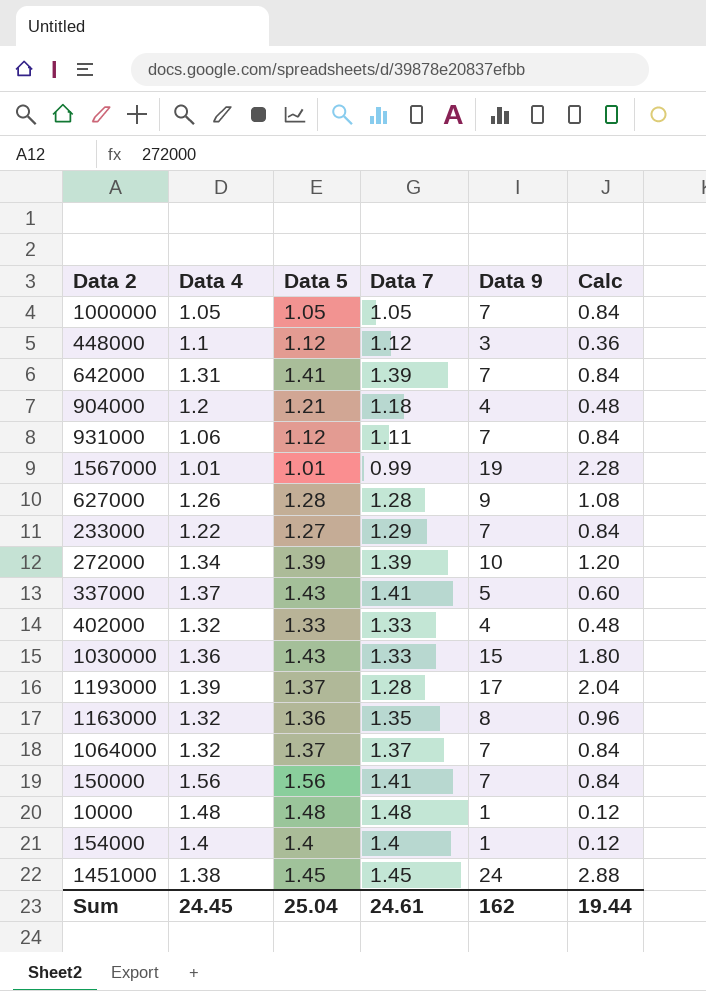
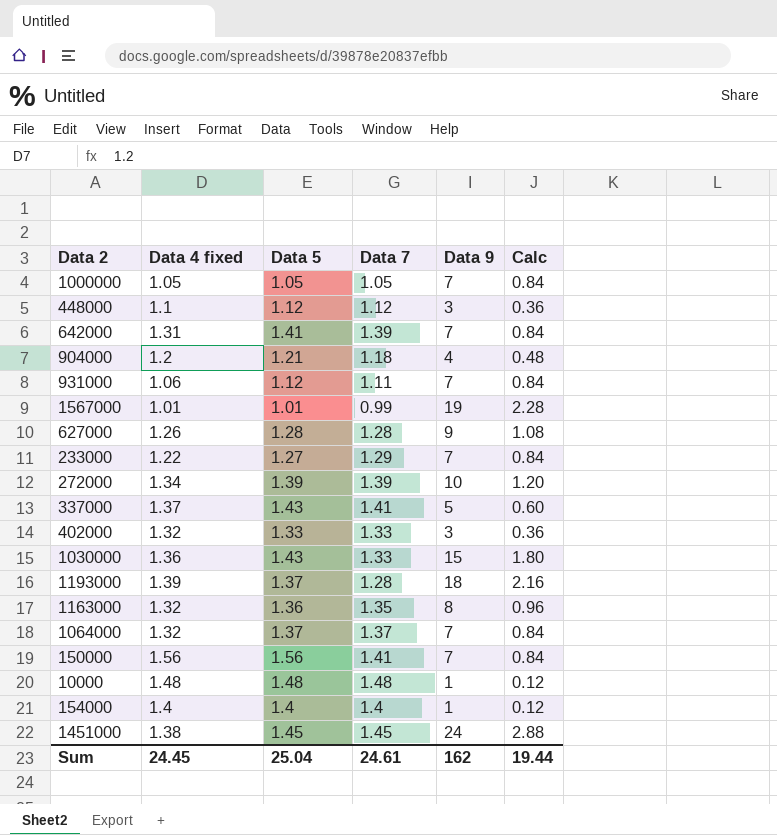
column name: Data 4 -> Data 4 fixed
402000 | Data 9: 4 -> 3
402000 | Calc: 0.48 -> 0.36
1193000 | Data 9: 17 -> 18
1193000 | Calc: 2.04 -> 2.16

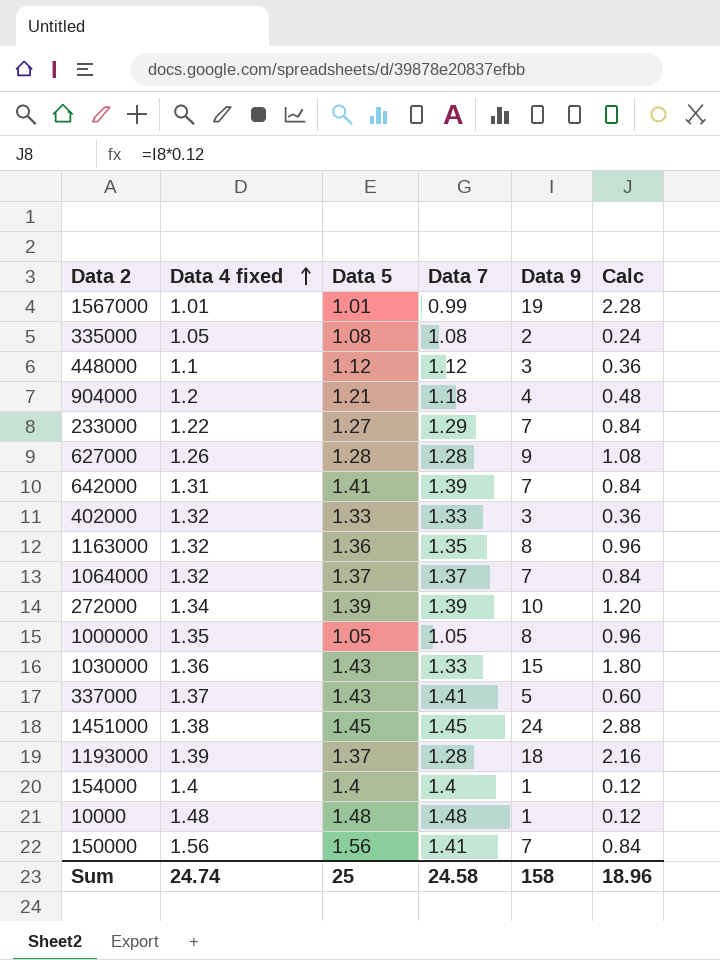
row order: none -> Data 4 fixed ascending
row 931000: 1.06 | 1.12 | 1.11 | 7 | 0.84 -> none
row 335000: none -> 1.05 | 1.08 | 1.08 | 2 | 0.24
1000000 | Data 4 fixed: 1.05 -> 1.35
1000000 | Data 9: 7 -> 8
1000000 | Calc: 0.84 -> 0.96
Sum | Data 4 fixed: 24.45 -> 24.74
Sum | Data 5: 25.04 -> 25
Sum | Data 7: 24.61 -> 24.58
Sum | Data 9: 162 -> 158
Sum | Calc: 19.44 -> 18.96

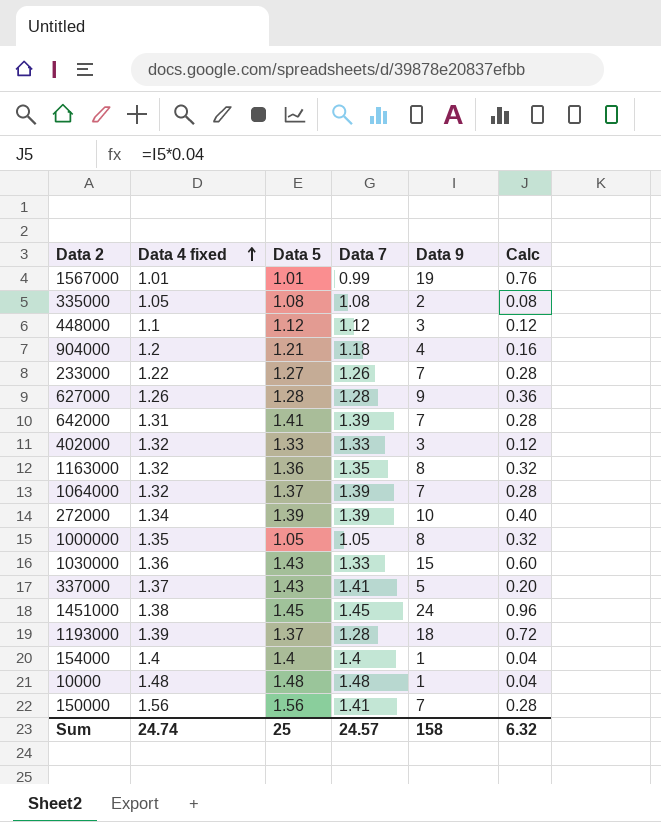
column Calc | formula: [Data 9] * 0.12 -> [Data 9] * 0.04
233000 | Data 7: 1.29 -> 1.26
1064000 | Data 7: 1.37 -> 1.39
Sum | Data 7: 24.58 -> 24.57
Sum | Calc: 18.96 -> 6.32

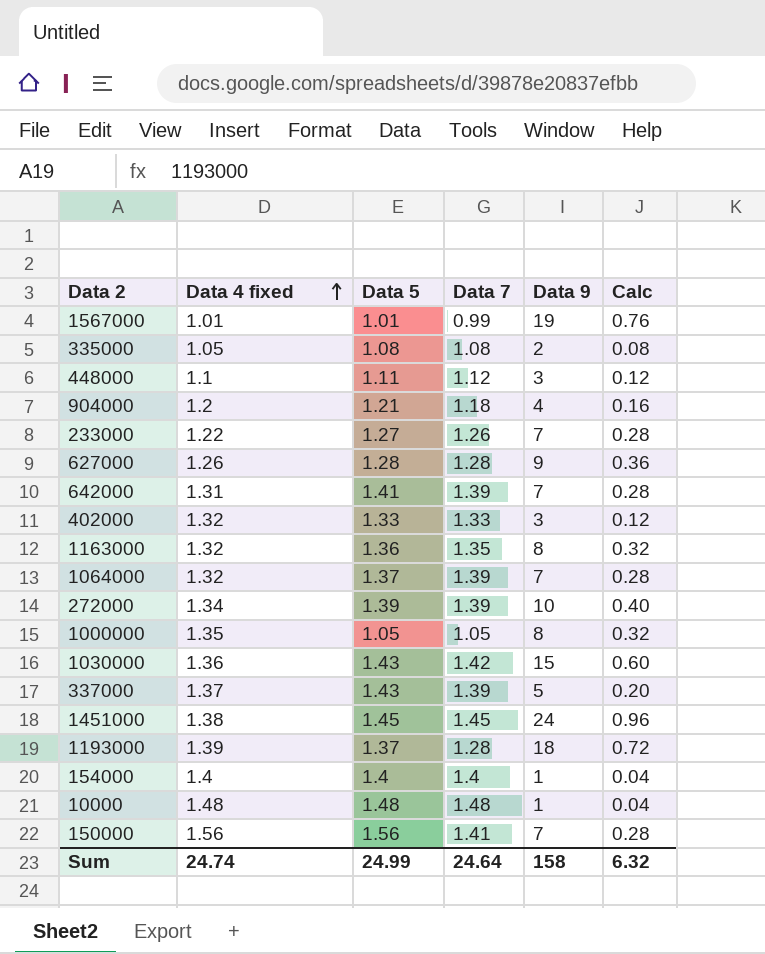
448000 | Data 5: 1.12 -> 1.11
1030000 | Data 7: 1.33 -> 1.42
337000 | Data 7: 1.41 -> 1.39
Sum | Data 5: 25 -> 24.99
Sum | Data 7: 24.57 -> 24.64

